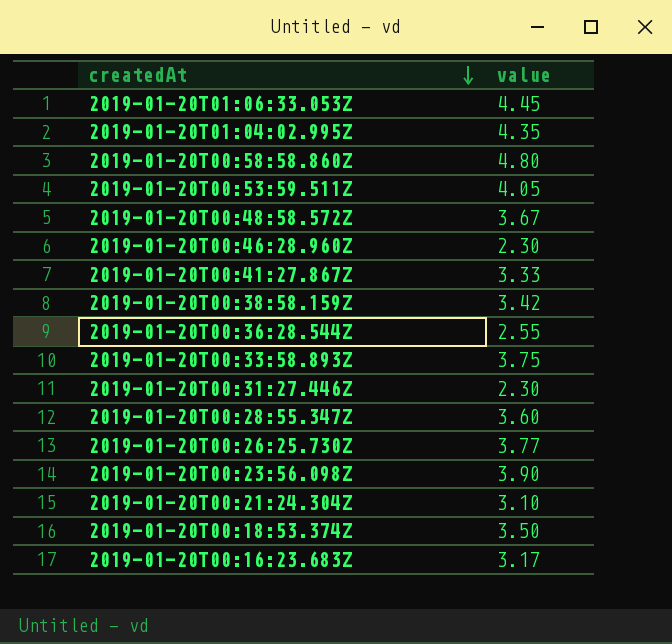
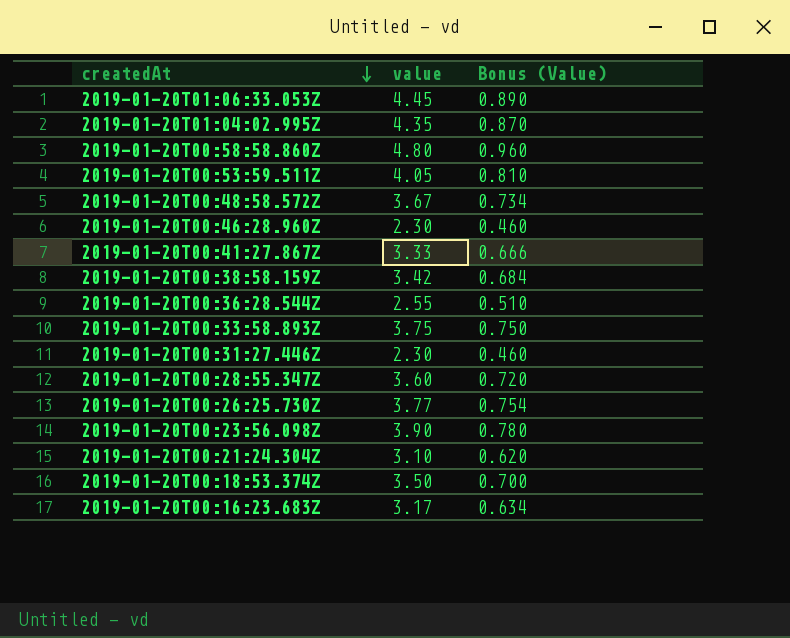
column Bonus (Value) | formula: none -> [value] * 0.2

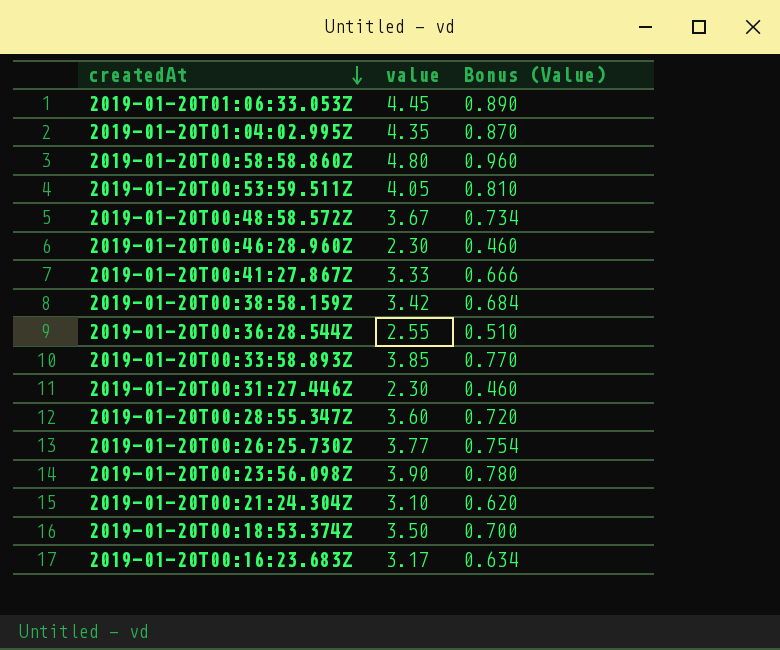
2019-01-20T00:33:58.893Z | value: 3.75 -> 3.85
2019-01-20T00:33:58.893Z | Bonus (Value): 0.750 -> 0.770

